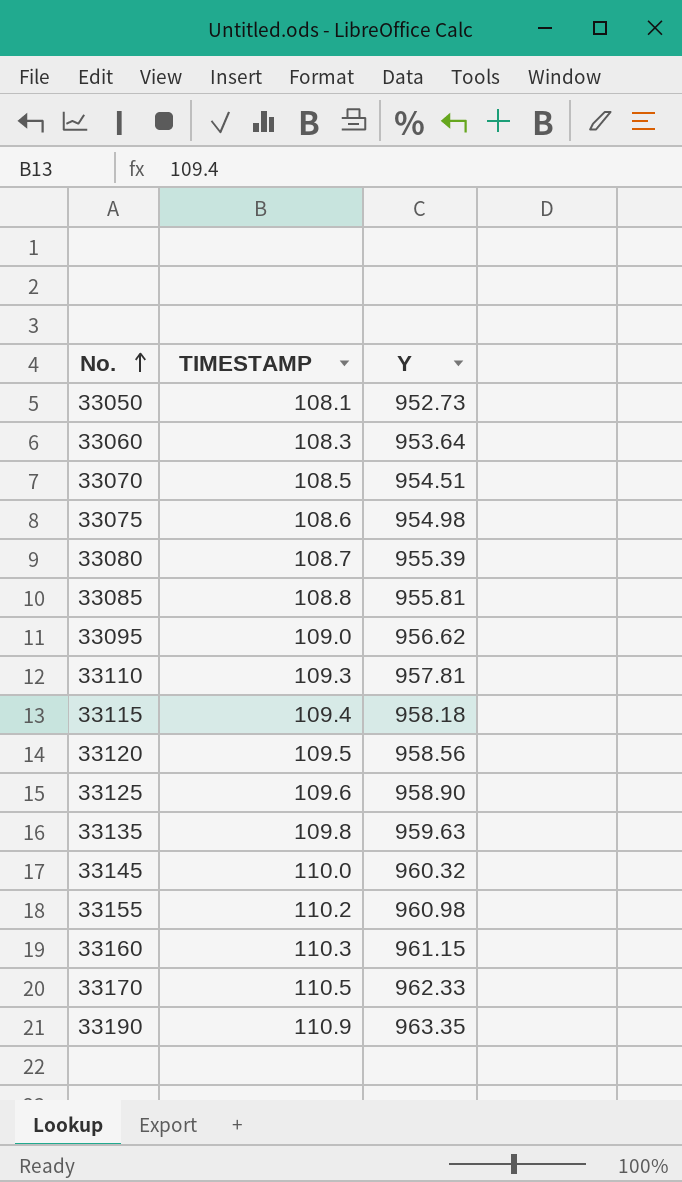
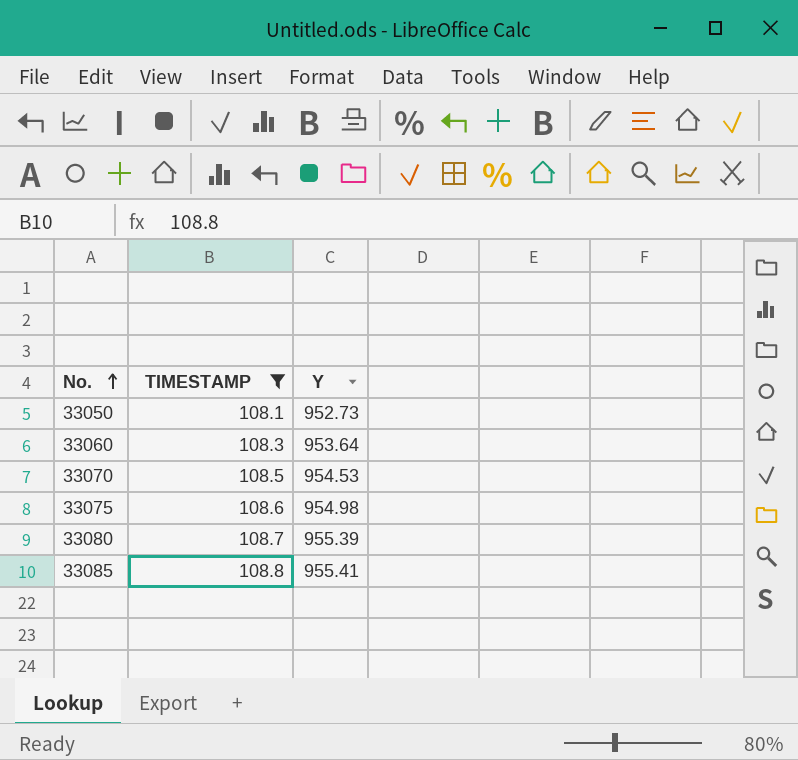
filter: none -> TIMESTAMP <= 108.8
33070 | Y: 954.51 -> 954.53
33085 | Y: 955.81 -> 955.41

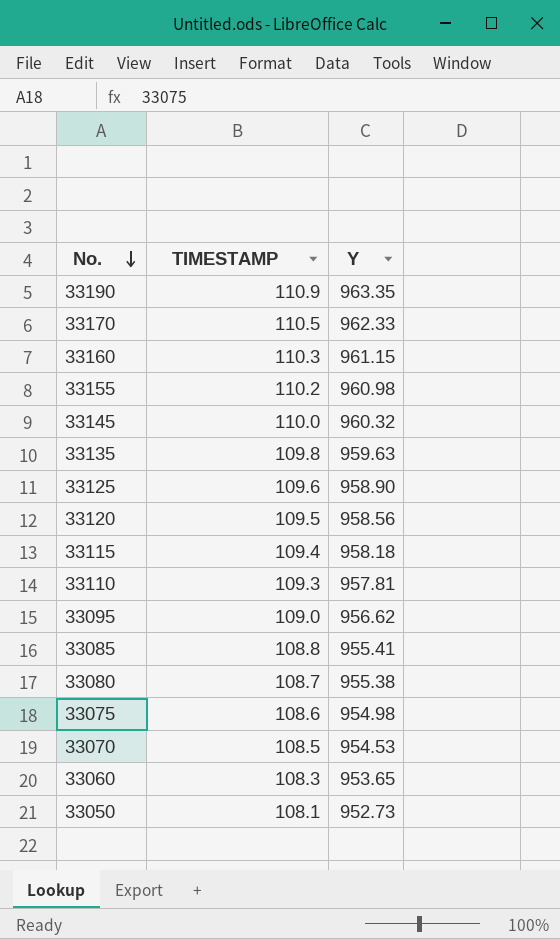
filter: TIMESTAMP <= 108.8 -> none
row order: No. ascending -> No. descending
33080 | Y: 955.39 -> 955.38
33060 | Y: 953.64 -> 953.65

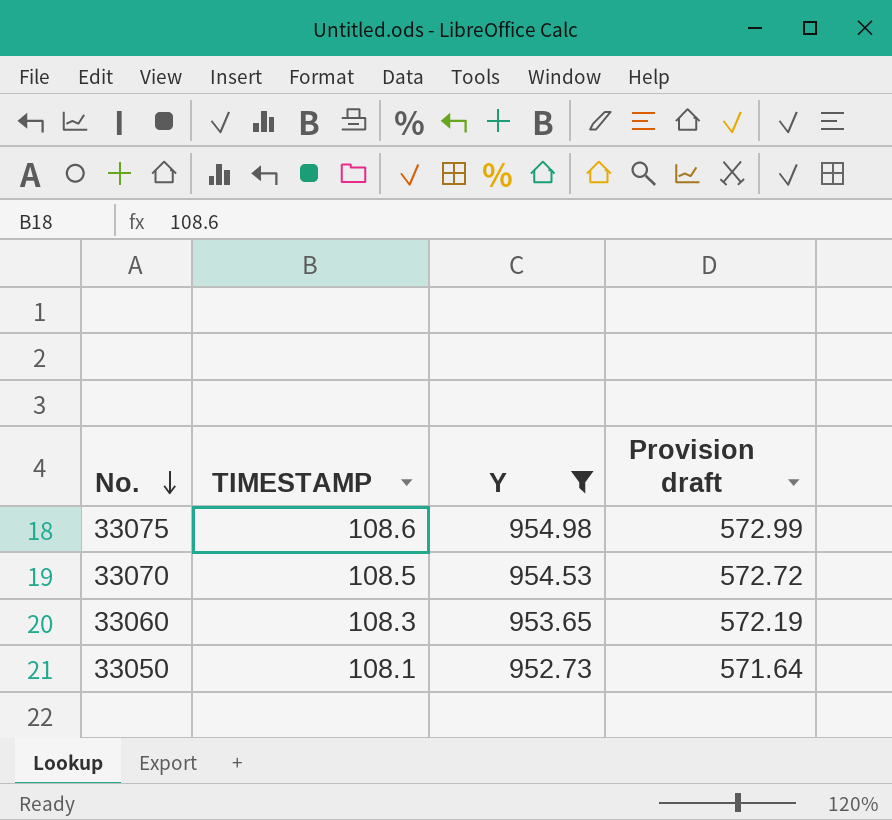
filter: none -> Y <= 954.98
column Provision draft | formula: none -> [Y] * 0.6

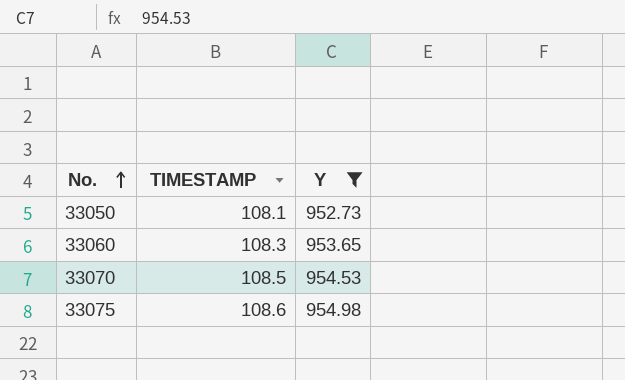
row order: No. descending -> No. ascending
column Provision draft | formula: [Y] * 0.6 -> none

